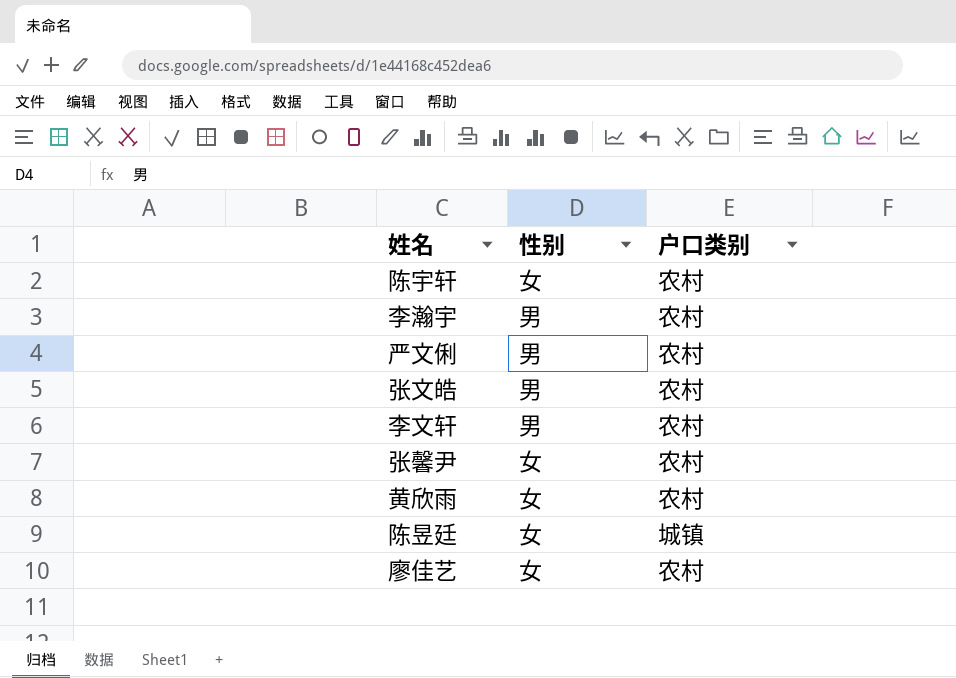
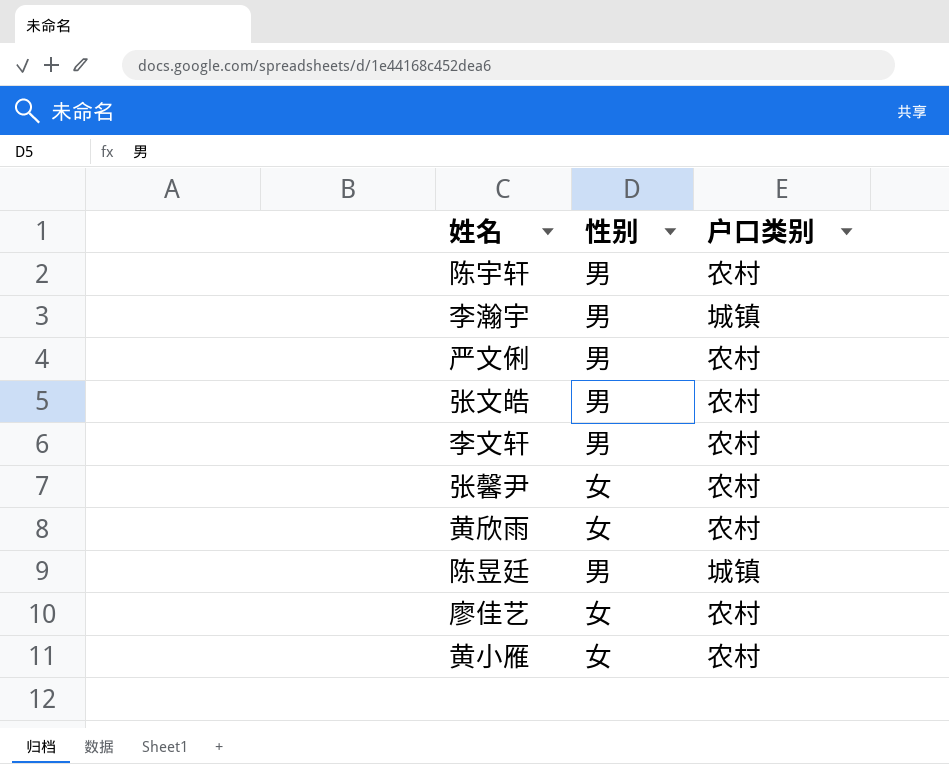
陈宇轩 | 性别: 女 -> 男
李瀚宇 | 户口类别: 农村 -> 城镇
陈昱廷 | 性别: 女 -> 男
row 黄小雁: none -> 女 | 农村

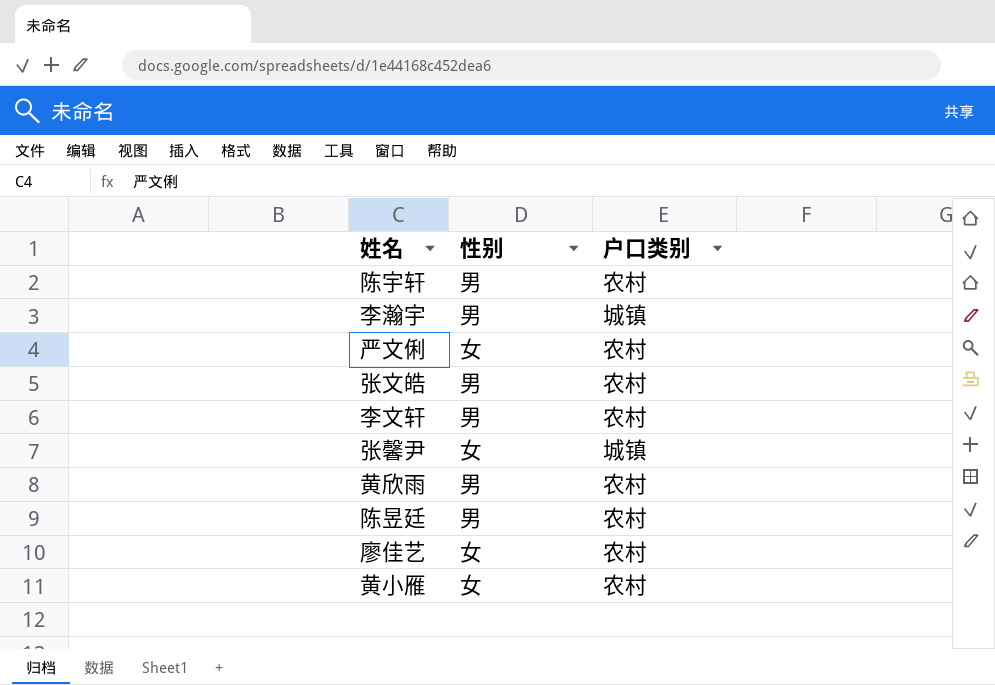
严文俐 | 性别: 男 -> 女
张馨尹 | 户口类别: 农村 -> 城镇
黄欣雨 | 性别: 女 -> 男
陈昱廷 | 户口类别: 城镇 -> 农村

